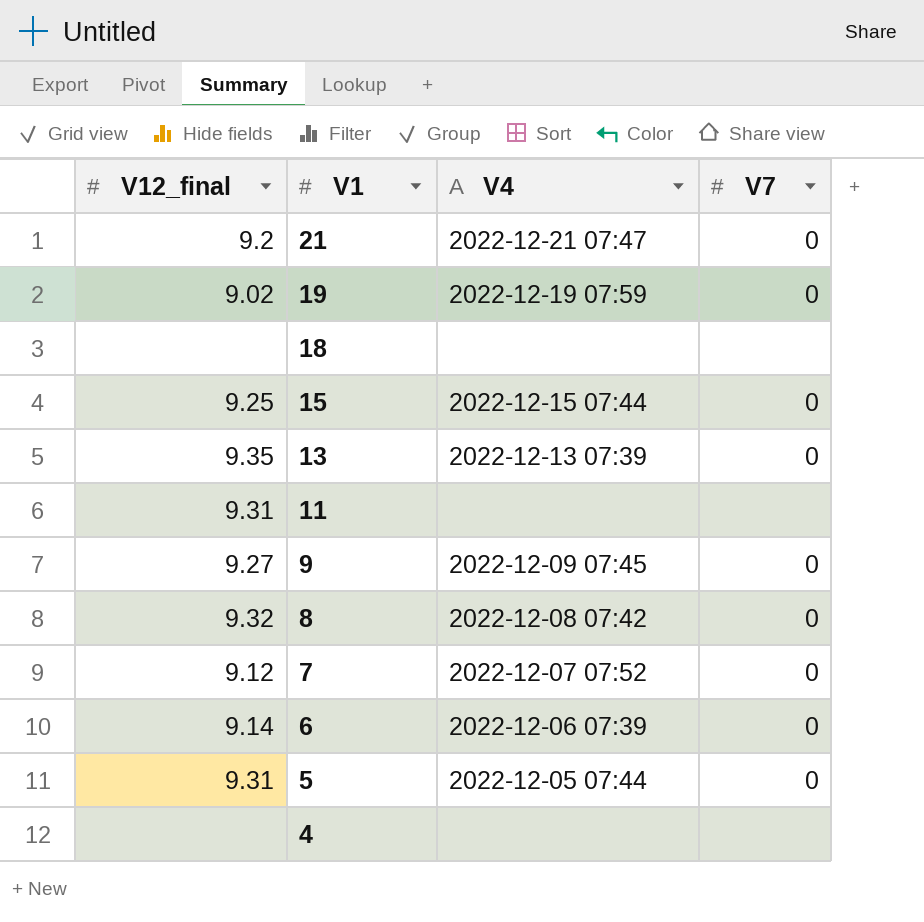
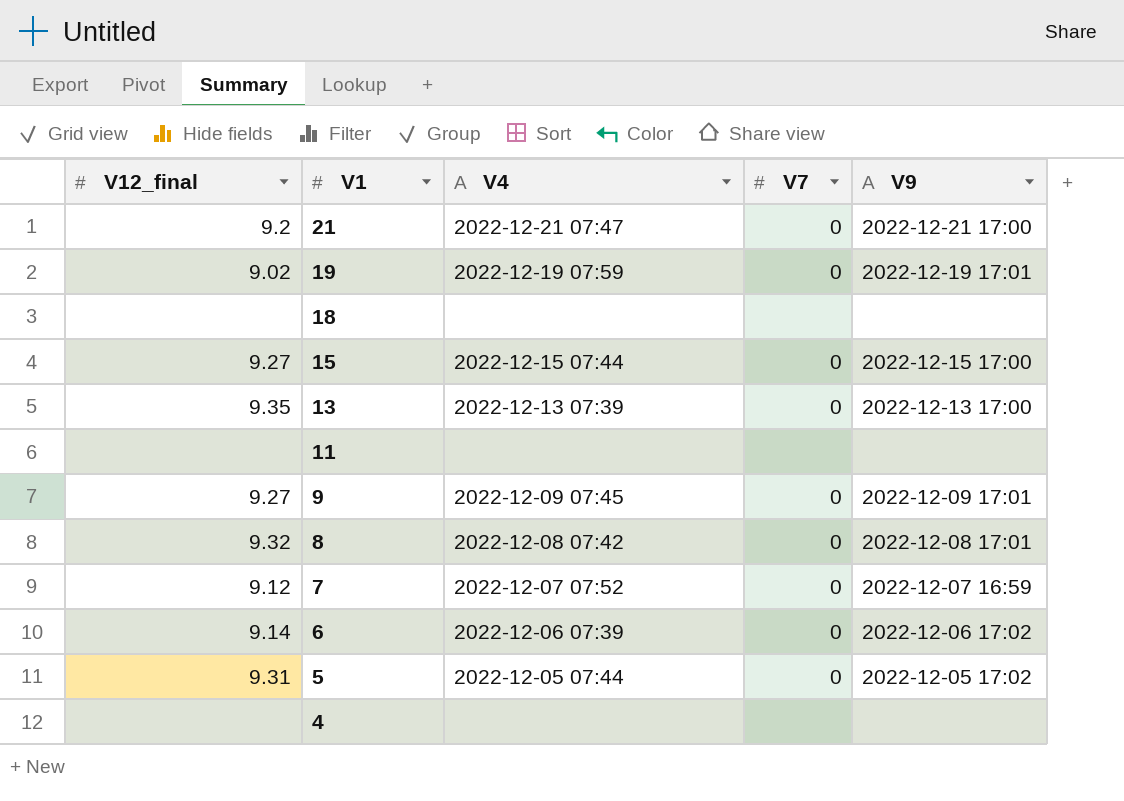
column V9 | position: none -> 5
15 | V12_final: 9.25 -> 9.27
11 | V12_final: 9.31 -> none

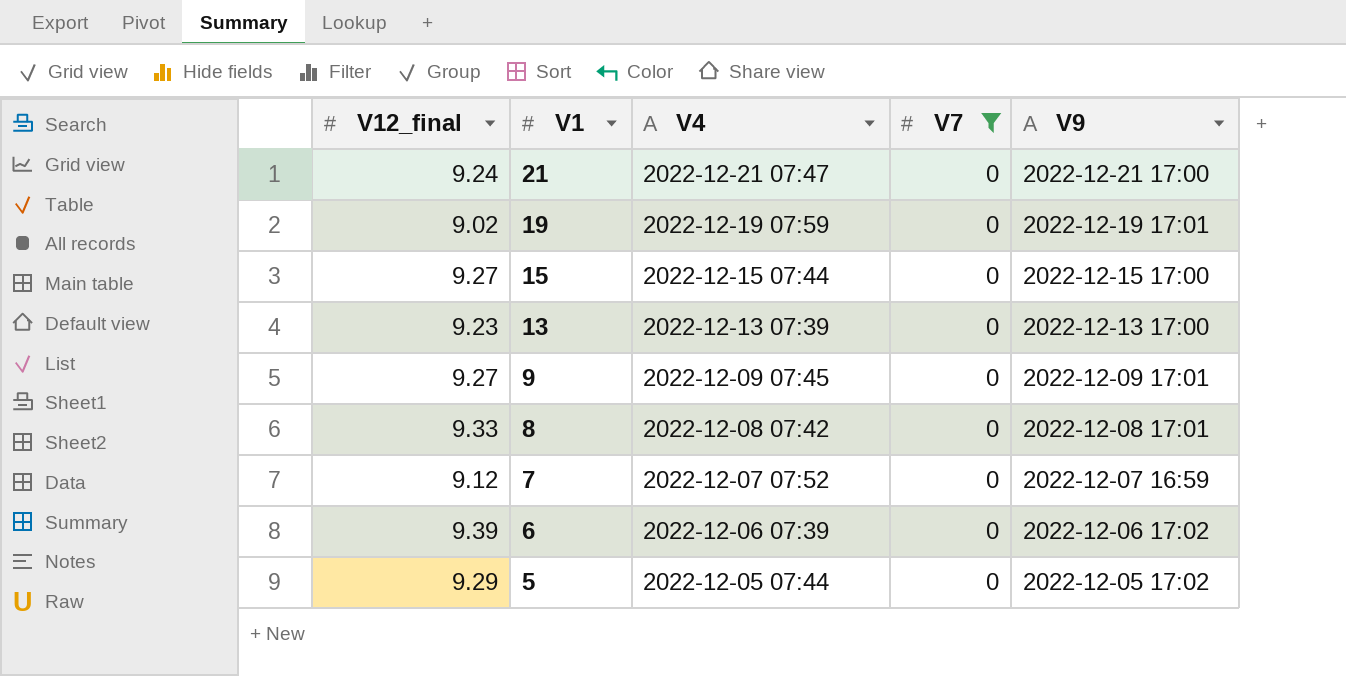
filter: none -> V7 = 0
21 | V12_final: 9.2 -> 9.24
13 | V12_final: 9.35 -> 9.23
8 | V12_final: 9.32 -> 9.33
6 | V12_final: 9.14 -> 9.39
5 | V12_final: 9.31 -> 9.29

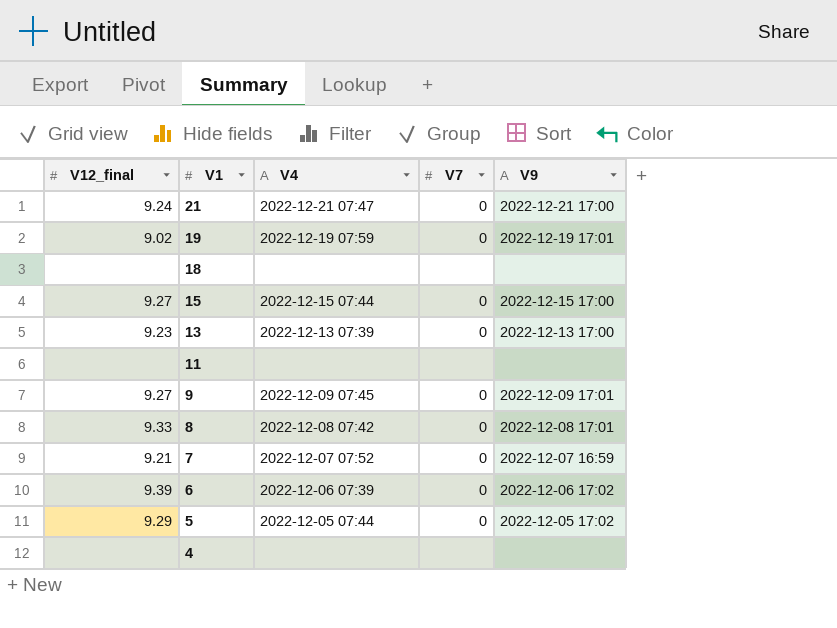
filter: V7 = 0 -> none
7 | V12_final: 9.12 -> 9.21

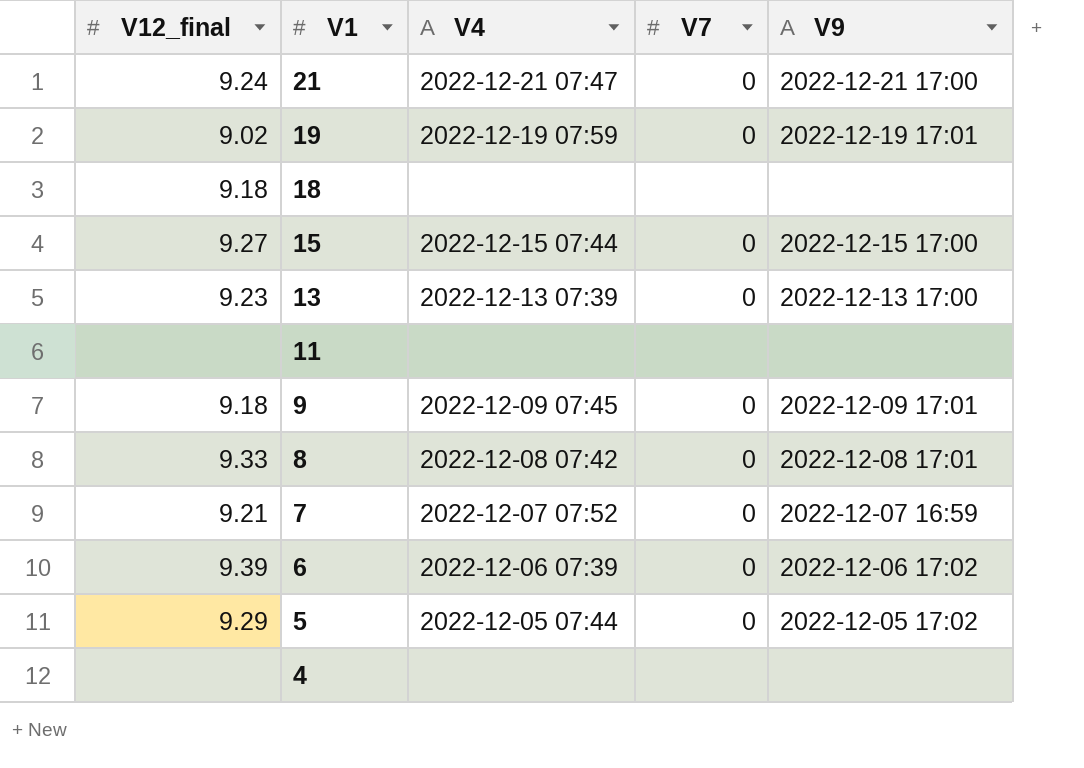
18 | V12_final: none -> 9.18
9 | V12_final: 9.27 -> 9.18

